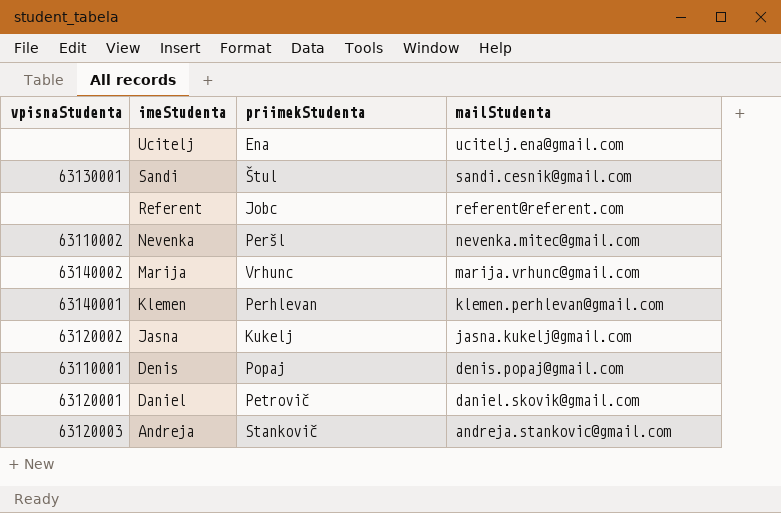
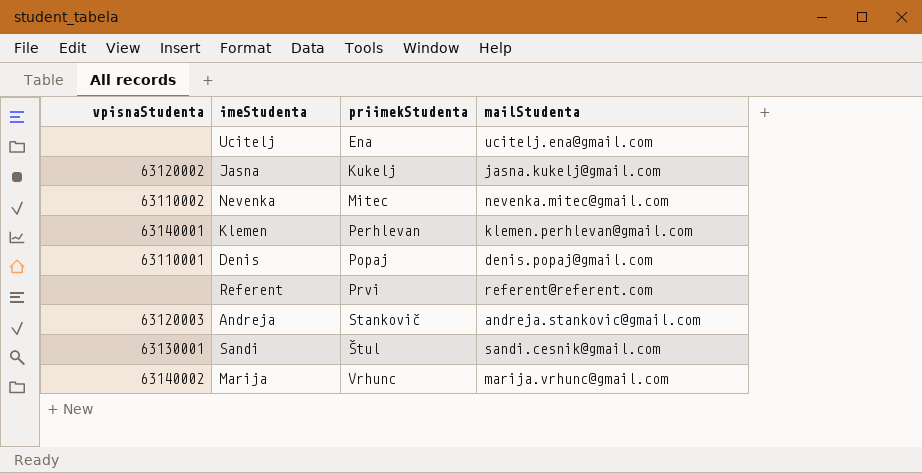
row order: imeStudenta descending -> priimekStudenta ascending
row Daniel: 63120001 | Petrovič | daniel.skovik@gmail.com -> none
Nevenka | priimekStudenta: Peršl -> Mitec
Referent | priimekStudenta: Jobc -> Prvi

